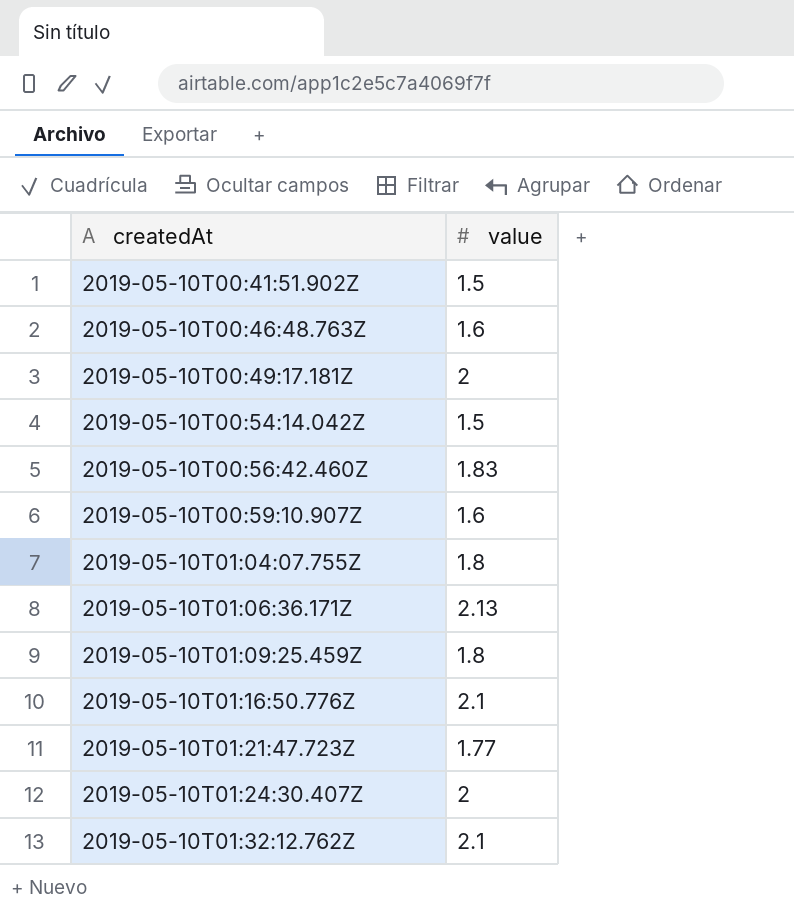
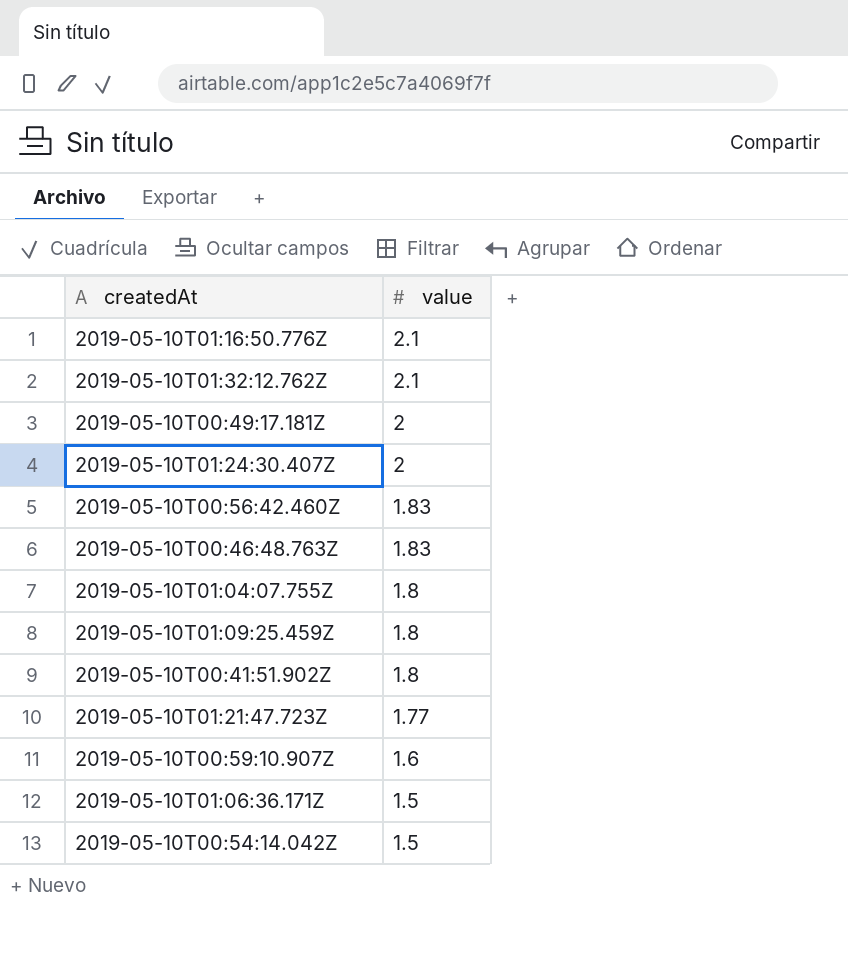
row order: createdAt ascending -> value descending
2019-05-10T00:46:48.763Z | value: 1.6 -> 1.83
2019-05-10T00:41:51.902Z | value: 1.5 -> 1.8
2019-05-10T01:06:36.171Z | value: 2.13 -> 1.5

